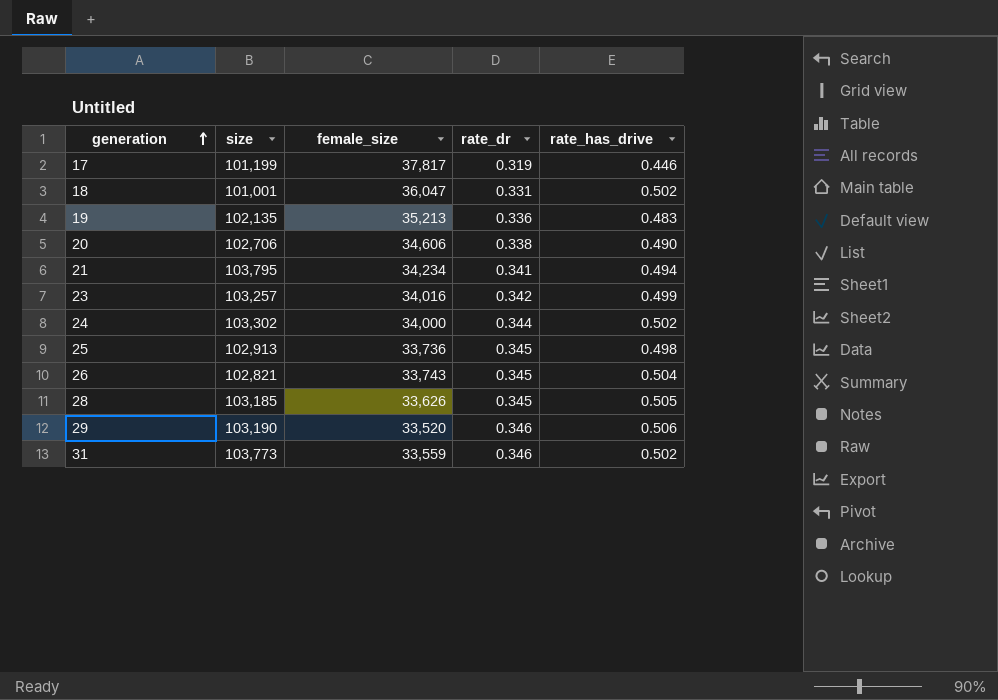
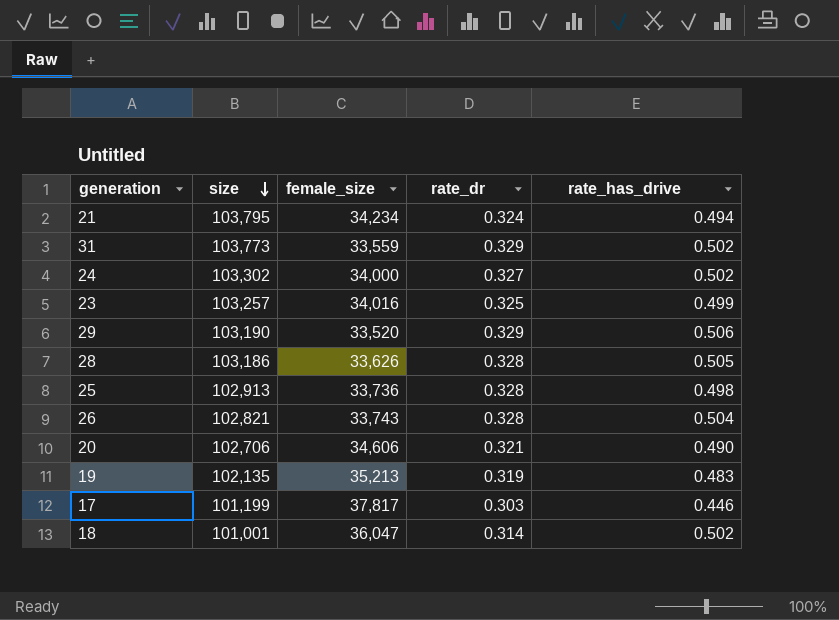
row order: generation ascending -> size descending
21 | rate_dr: 0.341 -> 0.324
31 | rate_dr: 0.346 -> 0.329
24 | rate_dr: 0.344 -> 0.327
23 | rate_dr: 0.342 -> 0.325
29 | rate_dr: 0.346 -> 0.329
28 | size: 103,185 -> 103,186
28 | rate_dr: 0.345 -> 0.328
25 | rate_dr: 0.345 -> 0.328
26 | rate_dr: 0.345 -> 0.328
20 | rate_dr: 0.338 -> 0.321
19 | rate_dr: 0.336 -> 0.319
17 | rate_dr: 0.319 -> 0.303
18 | rate_dr: 0.331 -> 0.314

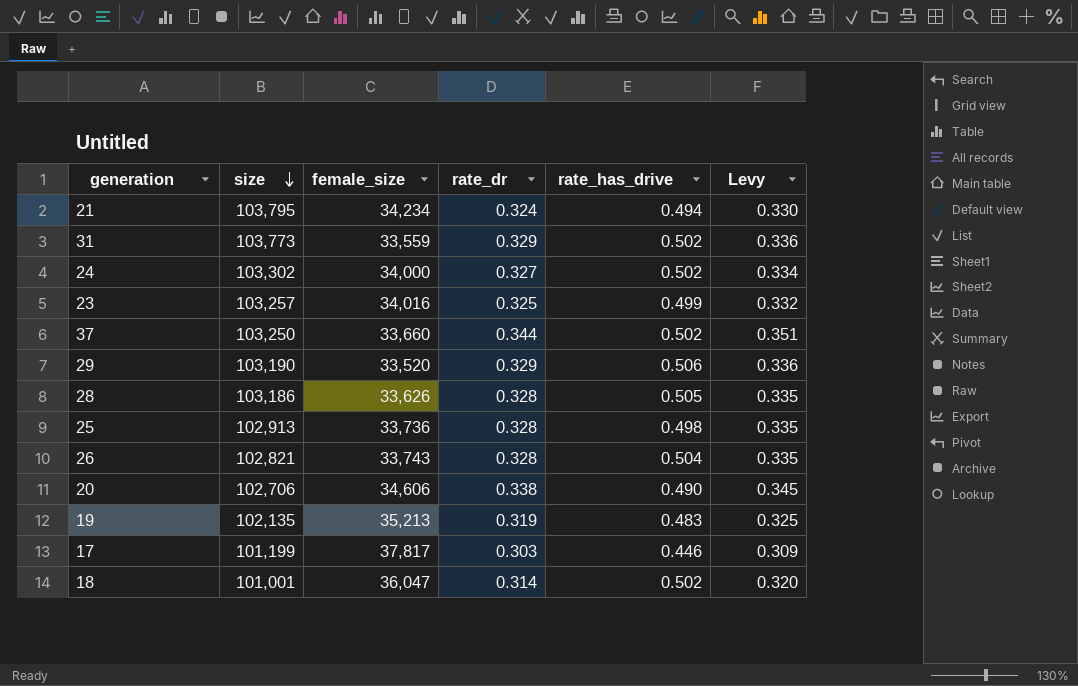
column Levy | formula: none -> [rate_dr] * 1.02
row 37: none -> 103,250 | 33,660 | 0.344 | 0.502 | 0.351
20 | rate_dr: 0.321 -> 0.338

